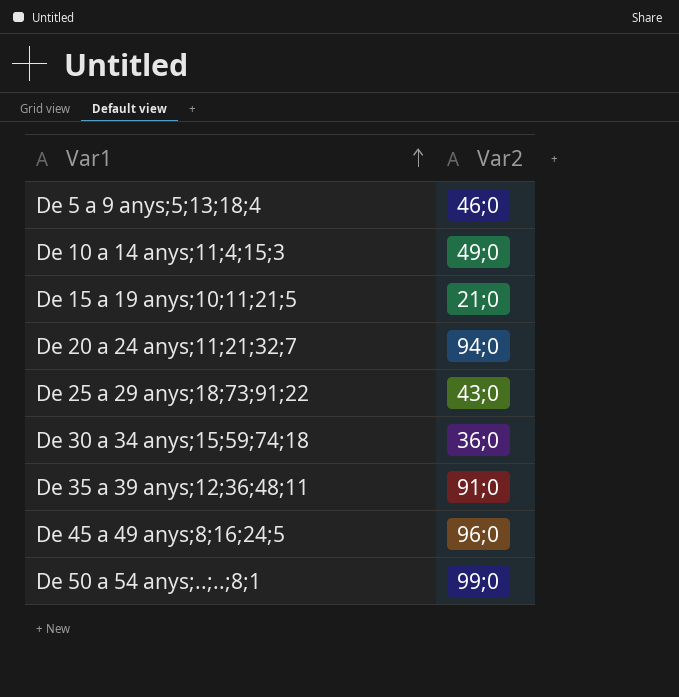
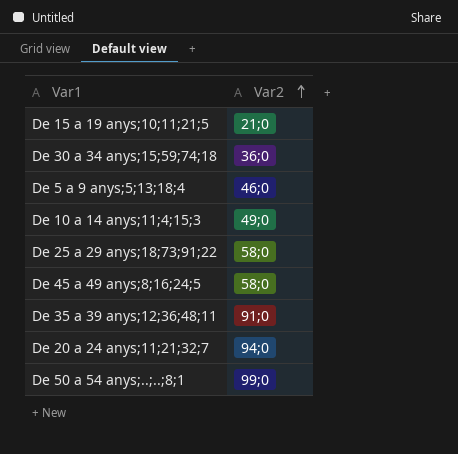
row order: Var1 ascending -> Var2 ascending
De 25 a 29 anys;18;73;91;22 | Var2: 43;0 -> 58;0
De 45 a 49 anys;8;16;24;5 | Var2: 96;0 -> 58;0

